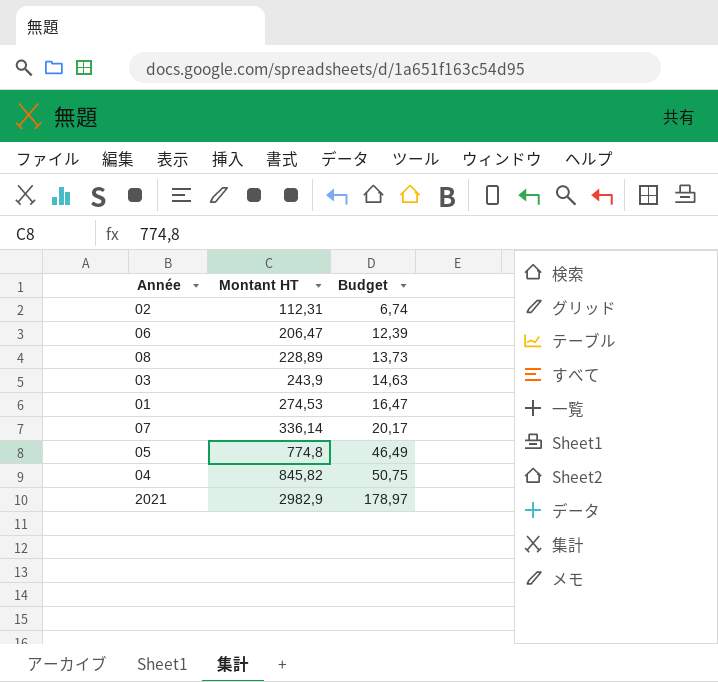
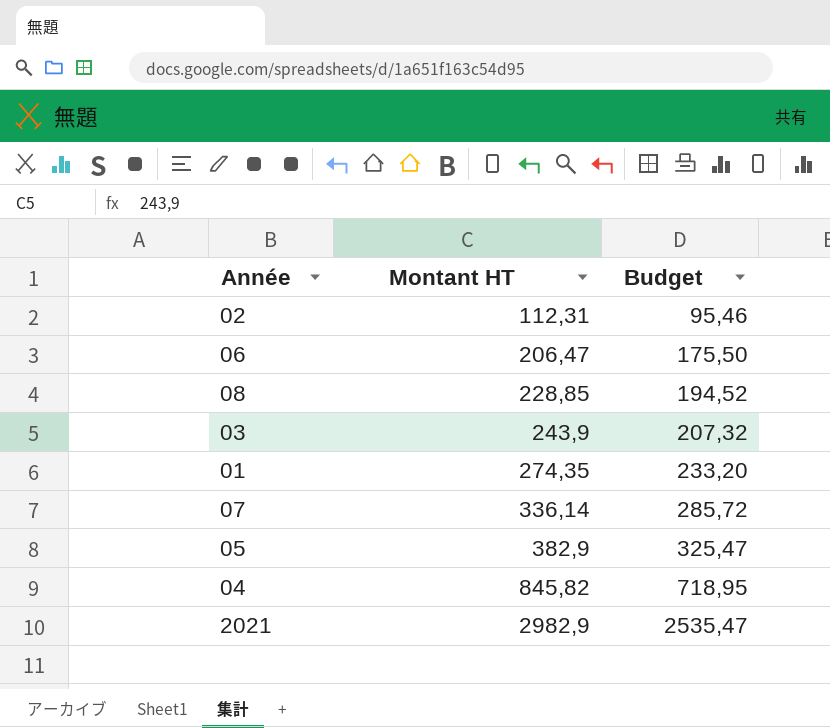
column Budget | formula: [Montant HT] * 0,06 -> [Montant HT] * 0,85
08 | Montant HT: 228,89 -> 228,85
01 | Montant HT: 274,53 -> 274,35
05 | Montant HT: 774,8 -> 382,9

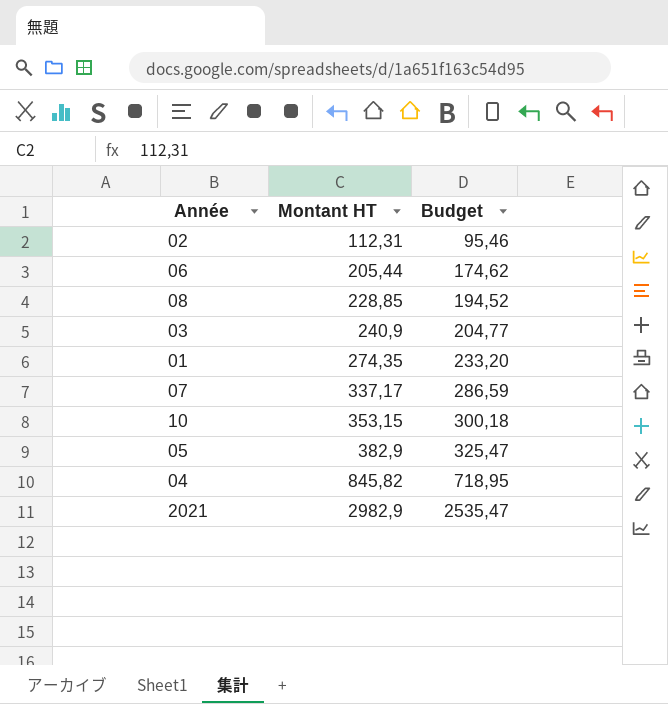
06 | Montant HT: 206,47 -> 205,44
06 | Budget: 175,50 -> 174,62
03 | Montant HT: 243,9 -> 240,9
03 | Budget: 207,32 -> 204,77
07 | Montant HT: 336,14 -> 337,17
07 | Budget: 285,72 -> 286,59
row 10: none -> 353,15 | 300,18

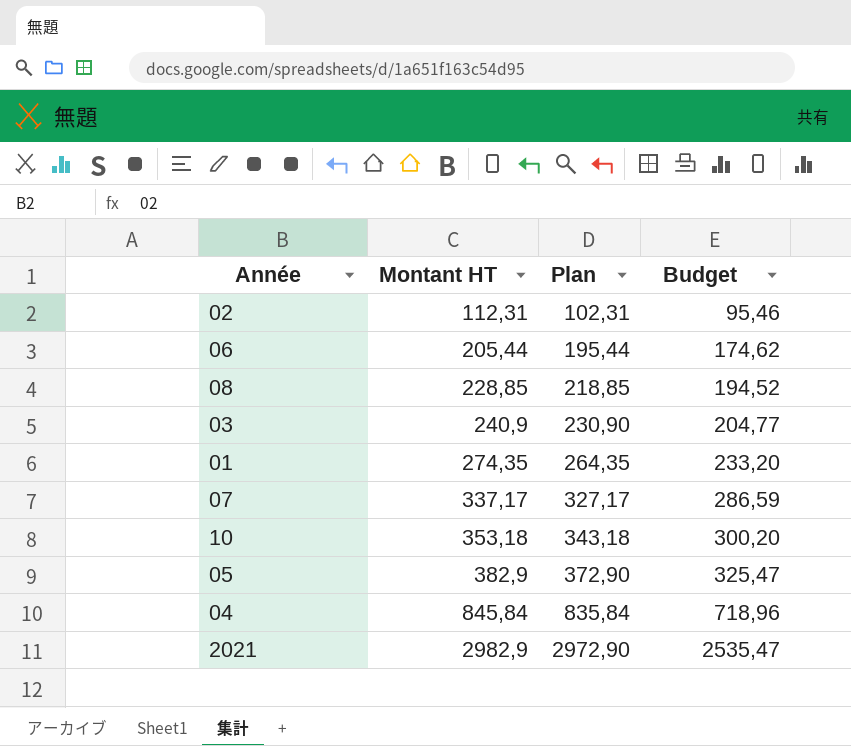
column Plan | formula: none -> [Montant HT] - 10
10 | Montant HT: 353,15 -> 353,18
10 | Budget: 300,18 -> 300,20
04 | Montant HT: 845,82 -> 845,84
04 | Budget: 718,95 -> 718,96

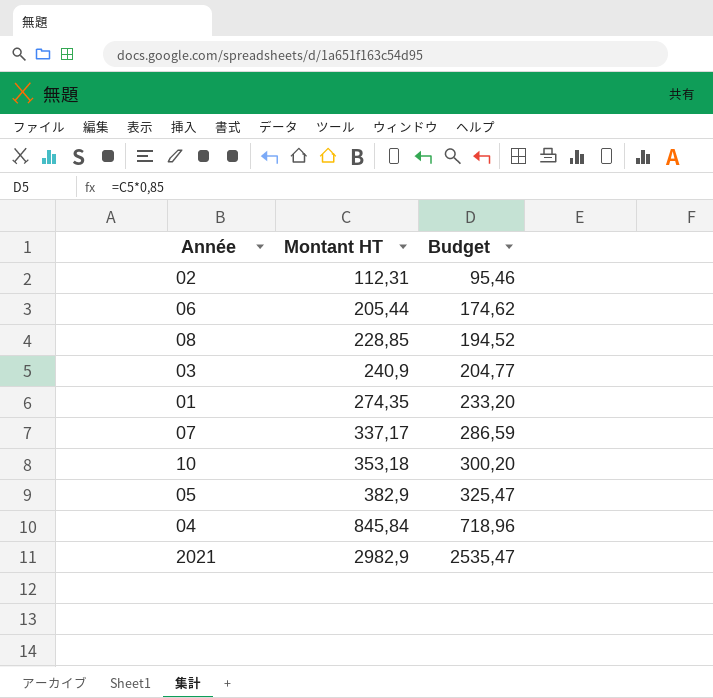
column Plan | formula: [Montant HT] - 10 -> none

